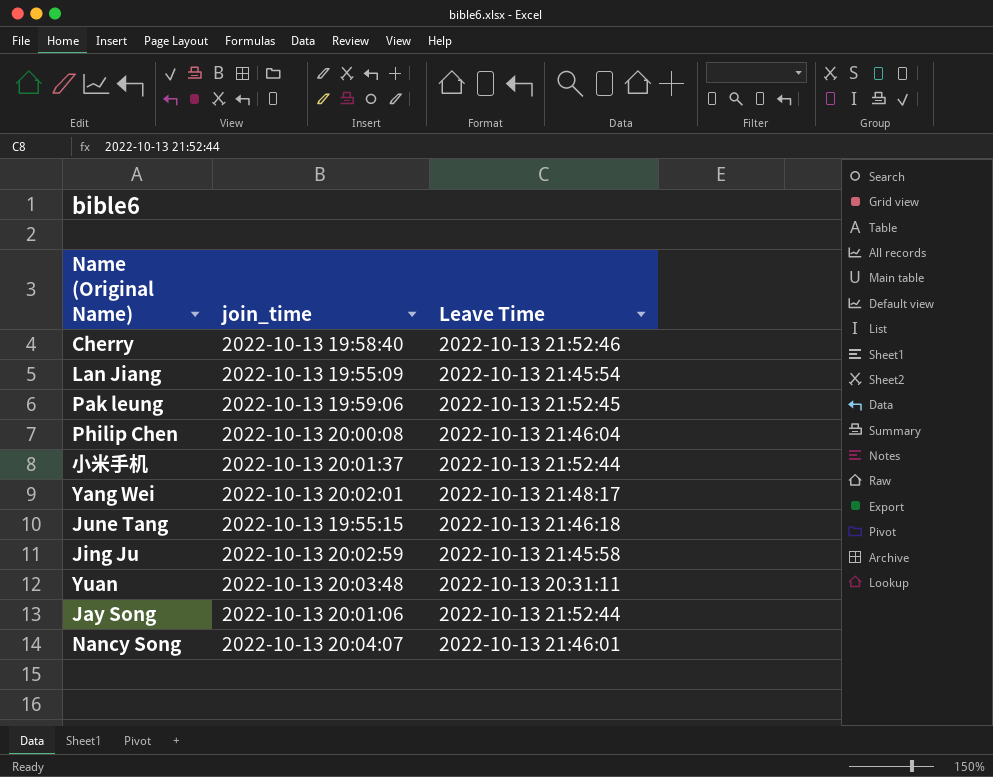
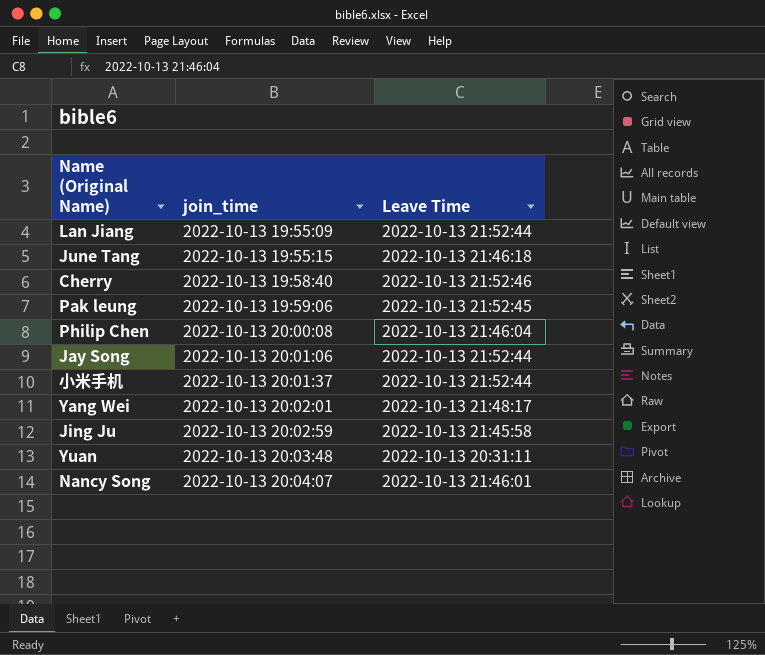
row order: none -> join_time ascending
Lan Jiang | Leave Time: 2022-10-13 21:45:54 -> 2022-10-13 21:52:44

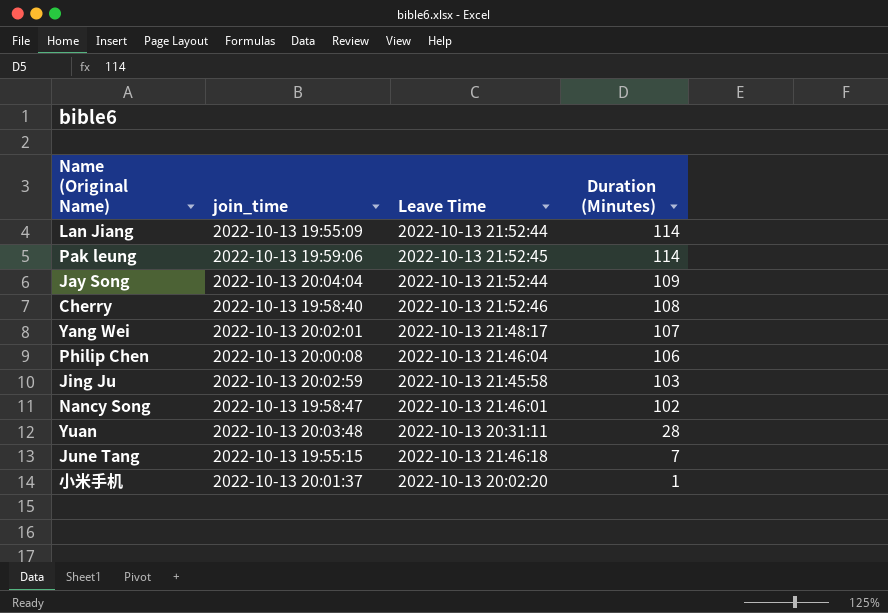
row order: join_time ascending -> Duration (Minutes) descending
column Duration (Minutes) | position: none -> 4
Jay Song | join_time: 2022-10-13 20:01:06 -> 2022-10-13 20:04:04
Nancy Song | join_time: 2022-10-13 20:04:07 -> 2022-10-13 19:58:47
小米手机 | Leave Time: 2022-10-13 21:52:44 -> 2022-10-13 20:02:20

